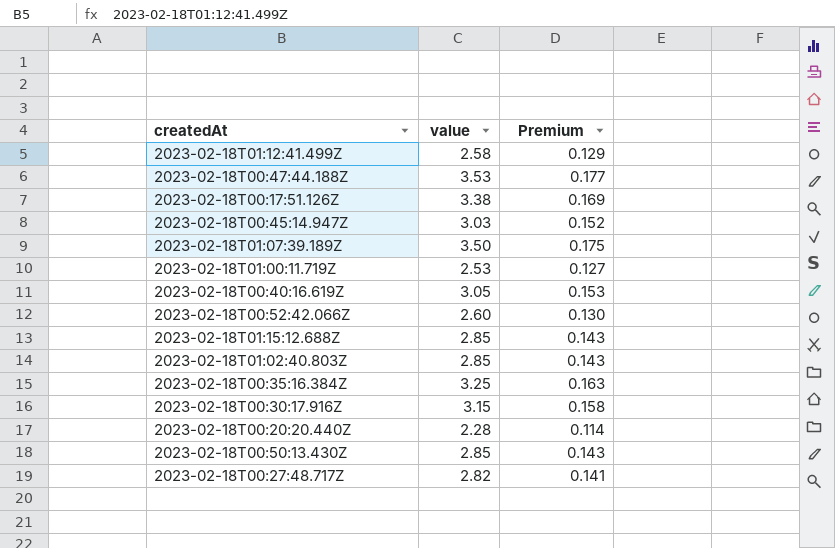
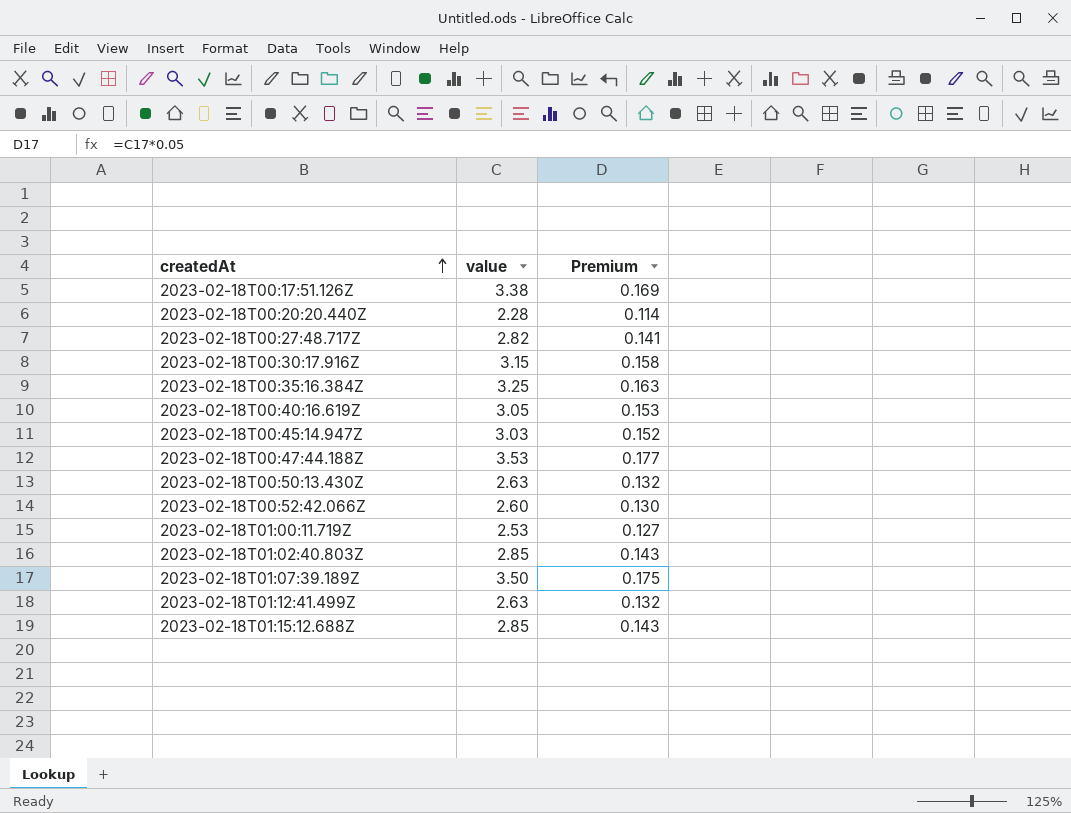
row order: none -> createdAt ascending
2023-02-18T00:50:13.430Z | value: 2.85 -> 2.63
2023-02-18T00:50:13.430Z | Premium: 0.143 -> 0.132
2023-02-18T01:12:41.499Z | value: 2.58 -> 2.63
2023-02-18T01:12:41.499Z | Premium: 0.129 -> 0.132

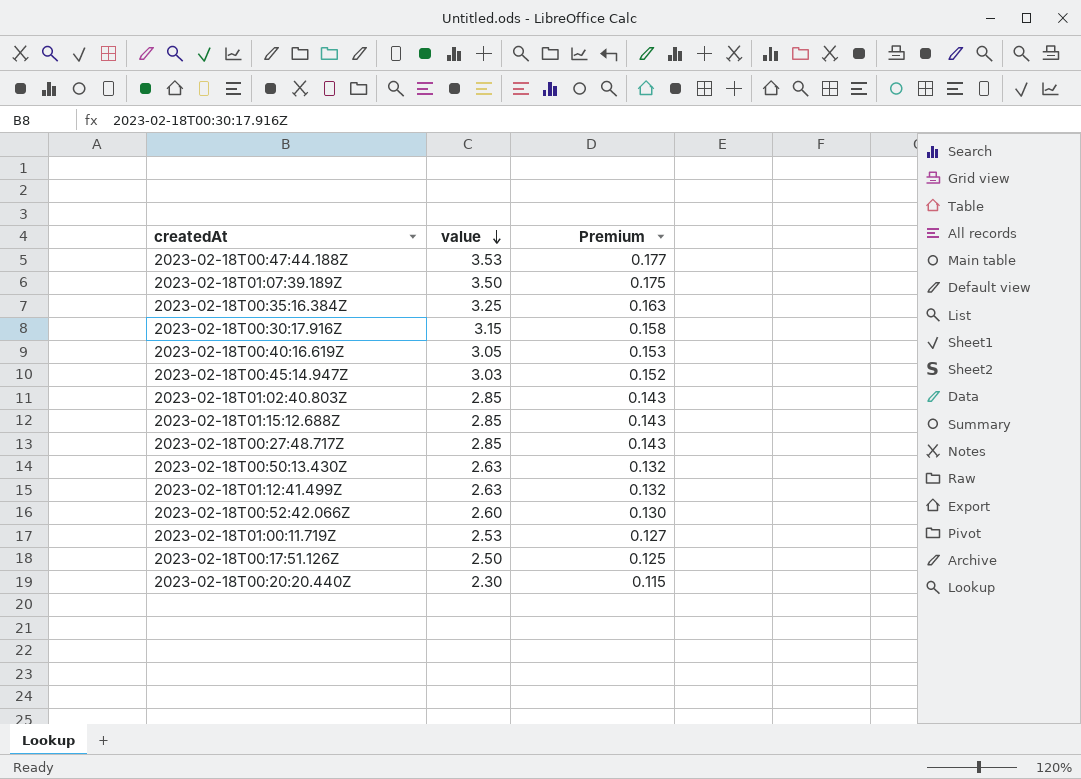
row order: createdAt ascending -> value descending
2023-02-18T00:27:48.717Z | value: 2.82 -> 2.85
2023-02-18T00:27:48.717Z | Premium: 0.141 -> 0.143
2023-02-18T00:17:51.126Z | value: 3.38 -> 2.50
2023-02-18T00:17:51.126Z | Premium: 0.169 -> 0.125
2023-02-18T00:20:20.440Z | value: 2.28 -> 2.30
2023-02-18T00:20:20.440Z | Premium: 0.114 -> 0.115

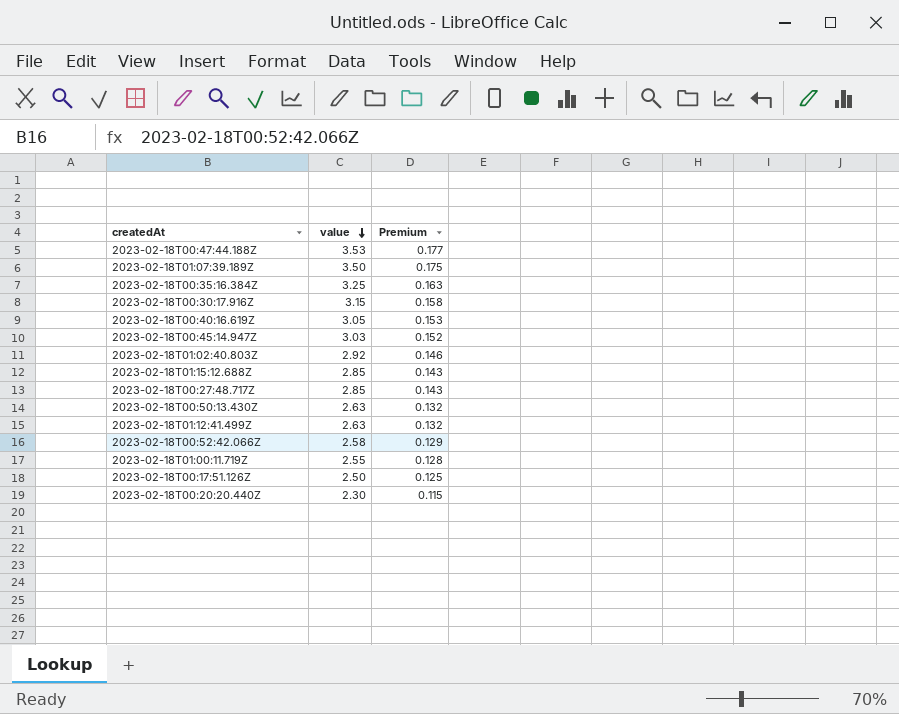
2023-02-18T01:02:40.803Z | value: 2.85 -> 2.92
2023-02-18T01:02:40.803Z | Premium: 0.143 -> 0.146
2023-02-18T00:52:42.066Z | value: 2.60 -> 2.58
2023-02-18T00:52:42.066Z | Premium: 0.130 -> 0.129
2023-02-18T01:00:11.719Z | value: 2.53 -> 2.55
2023-02-18T01:00:11.719Z | Premium: 0.127 -> 0.128

